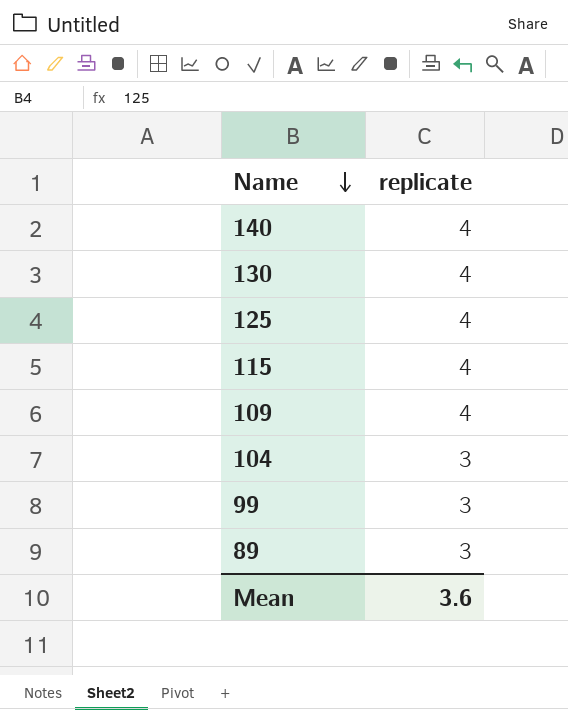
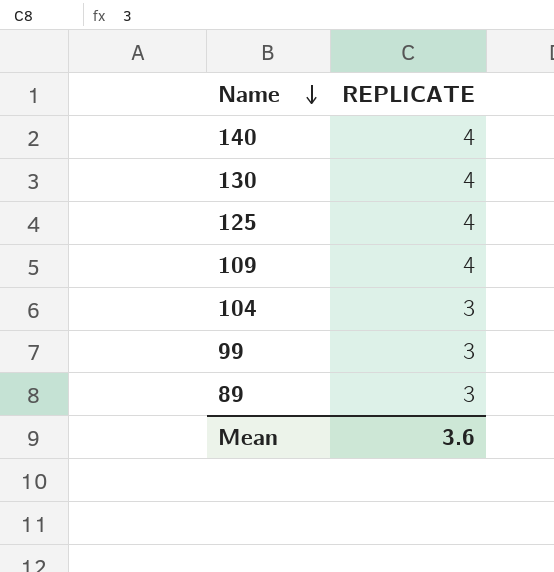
column name: replicate -> REPLICATE
row 115: 4 -> none

